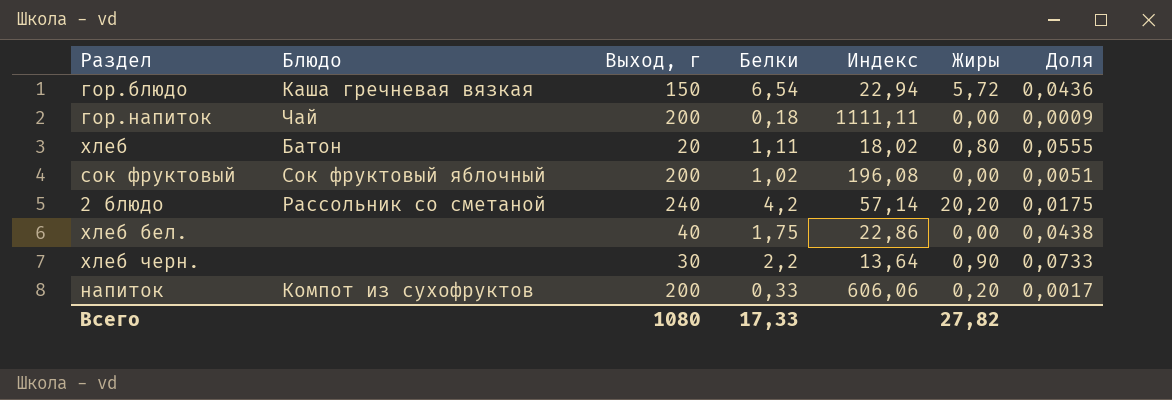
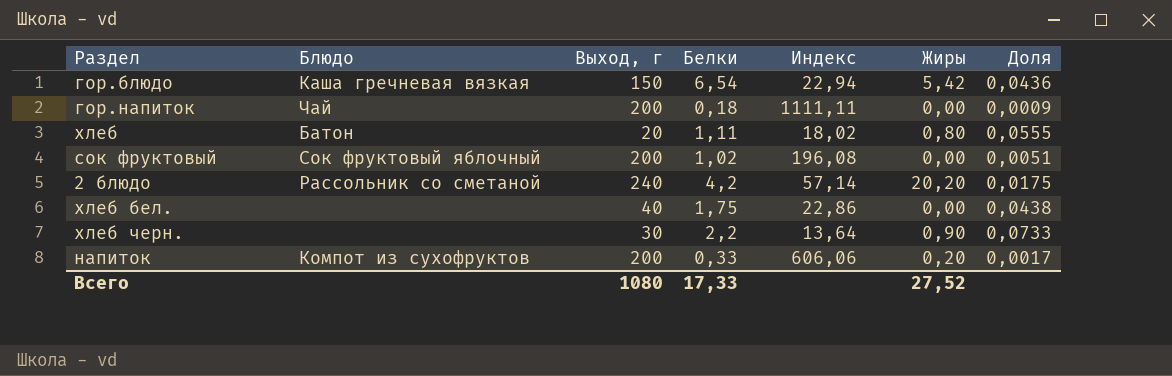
гор.блюдо | Жиры: 5,72 -> 5,42
Всего | Жиры: 27,82 -> 27,52

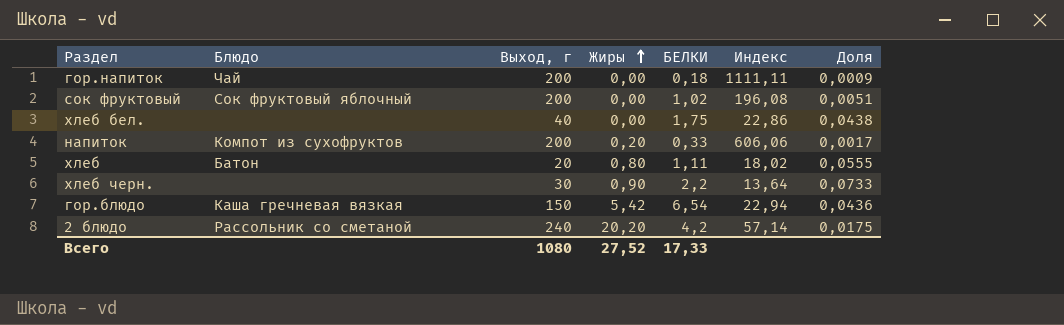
row order: none -> Жиры ascending
column Жиры | position: 6 -> 4
column name: Белки -> БЕЛКИ

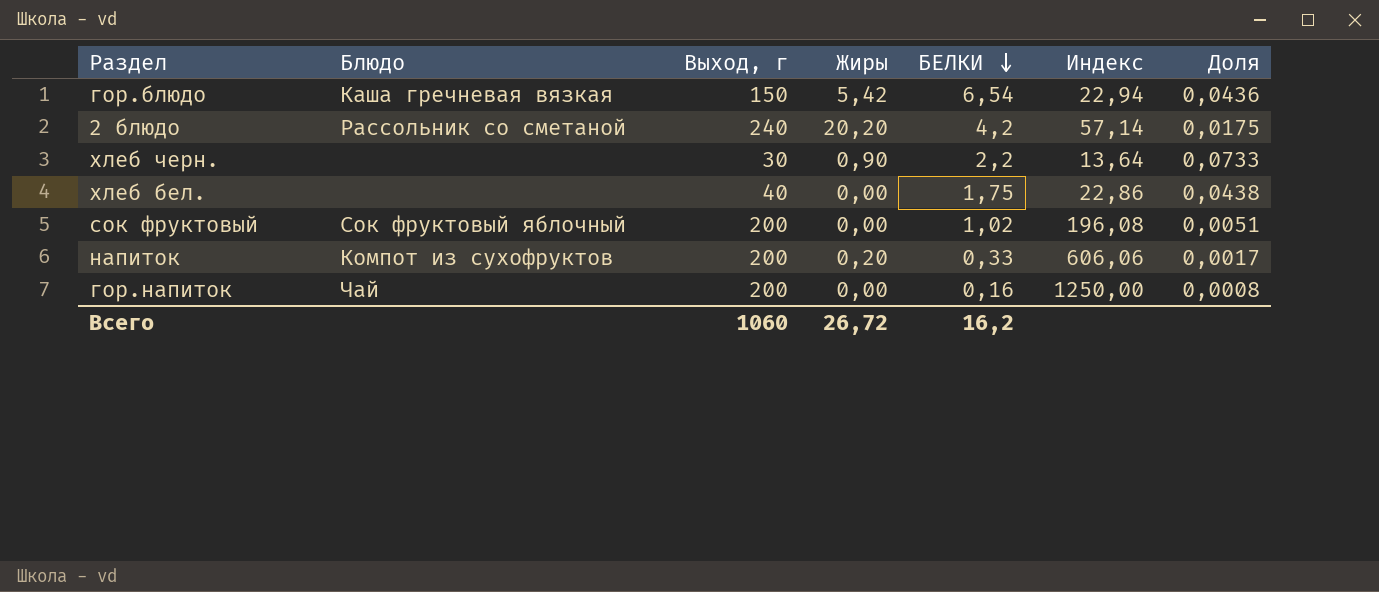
row order: Жиры ascending -> БЕЛКИ descending
row хлеб: Батон | 20 | 0,80 | 1,11 | 18,02 | 0,0555 -> none
гор.напиток | БЕЛКИ: 0,18 -> 0,16
гор.напиток | Индекс: 1111,11 -> 1250,00
гор.напиток | Доля: 0,0009 -> 0,0008
Всего | Выход, г: 1080 -> 1060
Всего | Жиры: 27,52 -> 26,72
Всего | БЕЛКИ: 17,33 -> 16,2

